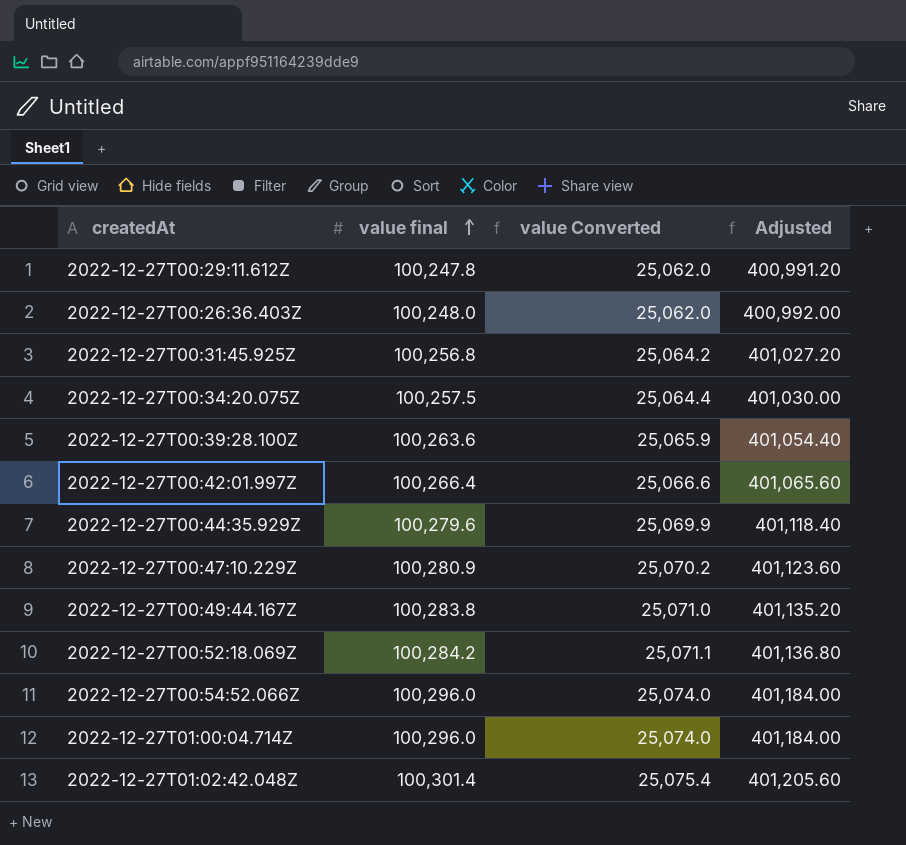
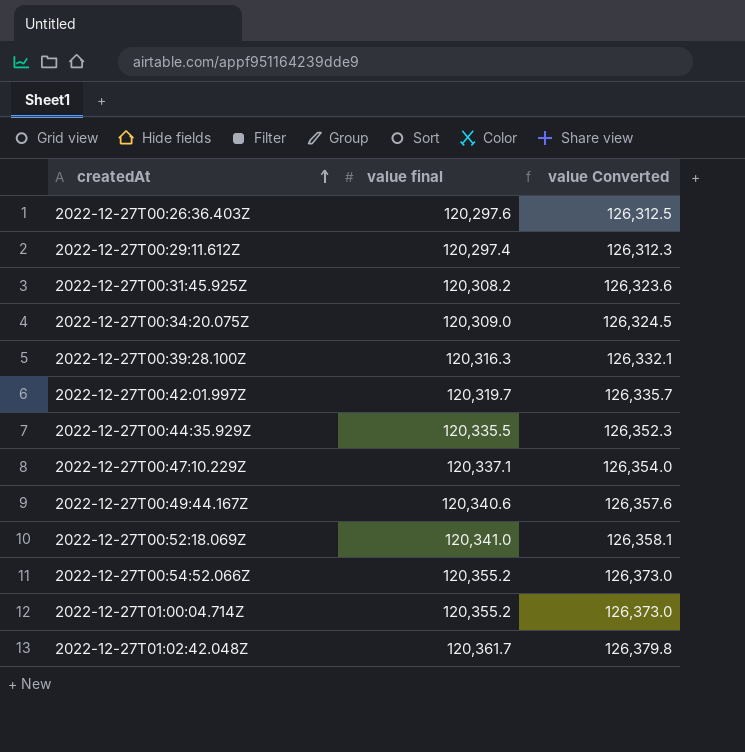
row order: value final ascending -> createdAt ascending
column Adjusted | formula: [value final] * 4 -> none
column value Converted | formula: [value final] * 0.25 -> [value final] * 1.05
2022-12-27T00:26:36.403Z | value final: 100,248.0 -> 120,297.6
2022-12-27T00:29:11.612Z | value final: 100,247.8 -> 120,297.4
2022-12-27T00:31:45.925Z | value final: 100,256.8 -> 120,308.2
2022-12-27T00:34:20.075Z | value final: 100,257.5 -> 120,309.0
2022-12-27T00:39:28.100Z | value final: 100,263.6 -> 120,316.3
2022-12-27T00:42:01.997Z | value final: 100,266.4 -> 120,319.7
2022-12-27T00:44:35.929Z | value final: 100,279.6 -> 120,335.5
2022-12-27T00:47:10.229Z | value final: 100,280.9 -> 120,337.1
2022-12-27T00:49:44.167Z | value final: 100,283.8 -> 120,340.6
2022-12-27T00:52:18.069Z | value final: 100,284.2 -> 120,341.0
2022-12-27T00:54:52.066Z | value final: 100,296.0 -> 120,355.2
2022-12-27T01:00:04.714Z | value final: 100,296.0 -> 120,355.2
2022-12-27T01:02:42.048Z | value final: 100,301.4 -> 120,361.7

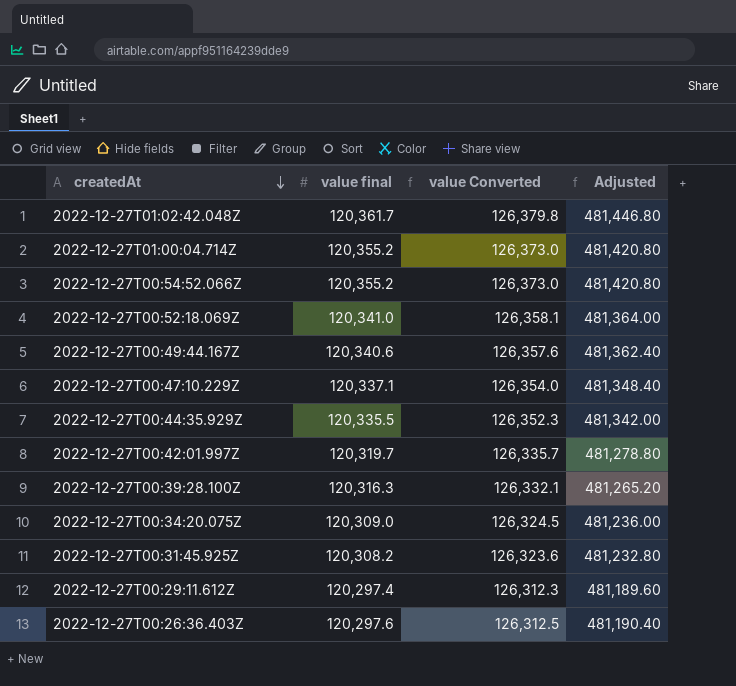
row order: createdAt ascending -> createdAt descending
column Adjusted | formula: none -> [value final] * 4

